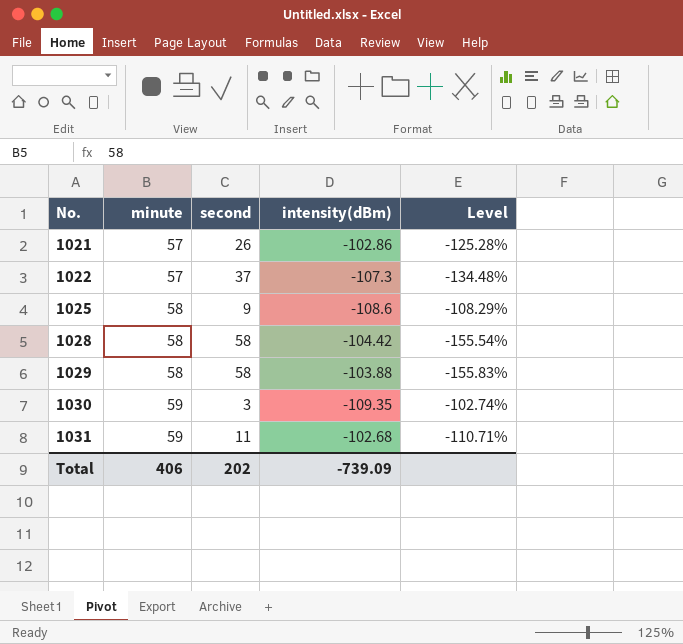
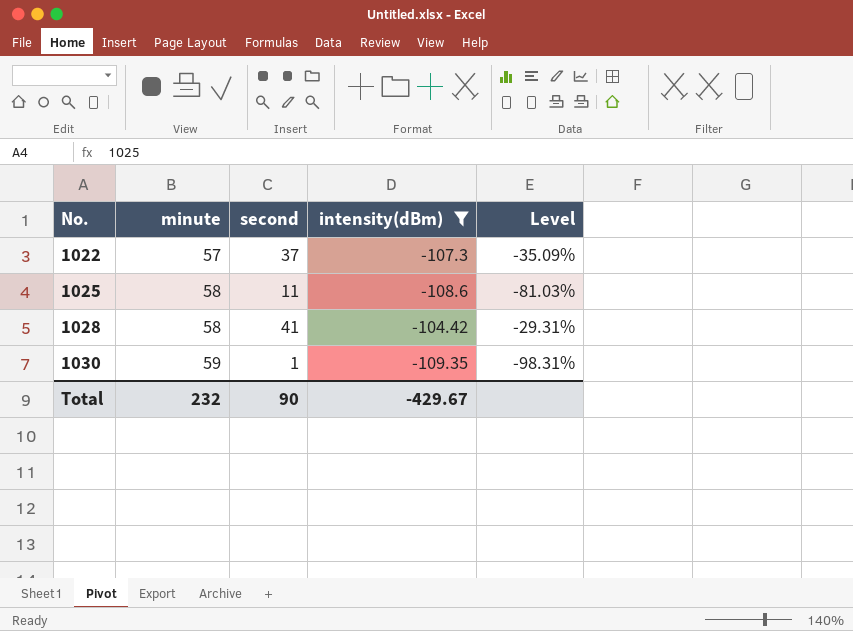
filter: none -> intensity(dBm) <= -104.42
column Level | formula: ([second] - [intensity(dBm)]) / [intensity(dBm)] -> ([second] - [minute]) / [minute]
1025 | second: 9 -> 11
1028 | second: 58 -> 41
1030 | second: 3 -> 1
Total | minute: 406 -> 232
Total | second: 202 -> 90
Total | intensity(dBm): -739.09 -> -429.67

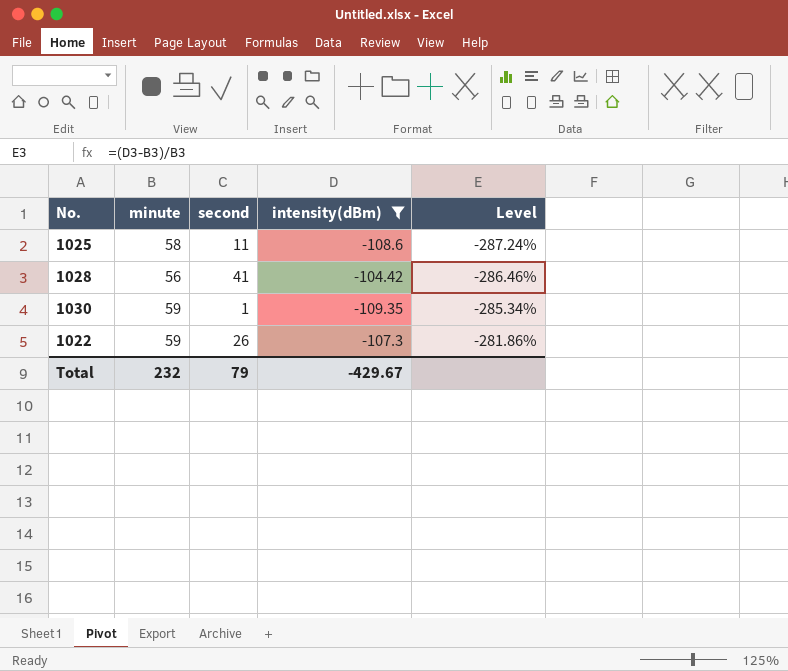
row order: No. ascending -> Level ascending
column Level | formula: ([second] - [minute]) / [minute] -> ([intensity(dBm)] - [minute]) / [minute]
1028 | minute: 58 -> 56
1022 | minute: 57 -> 59
1022 | second: 37 -> 26
Total | second: 90 -> 79

